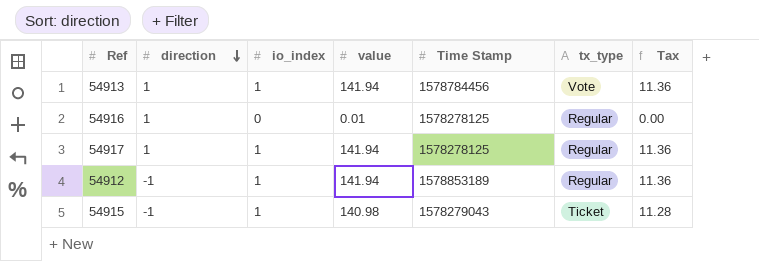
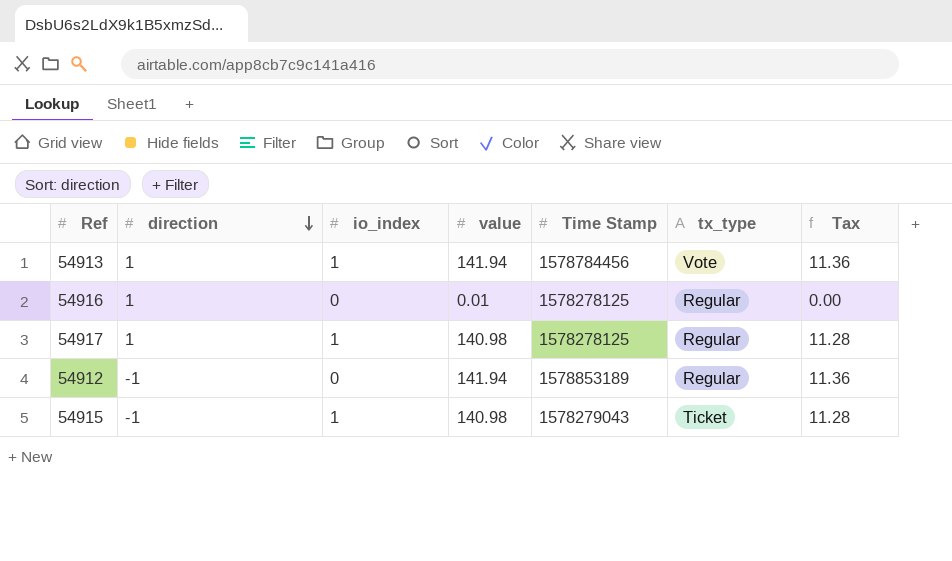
54917 | value: 141.94 -> 140.98
54917 | Tax: 11.36 -> 11.28
54912 | io_index: 1 -> 0

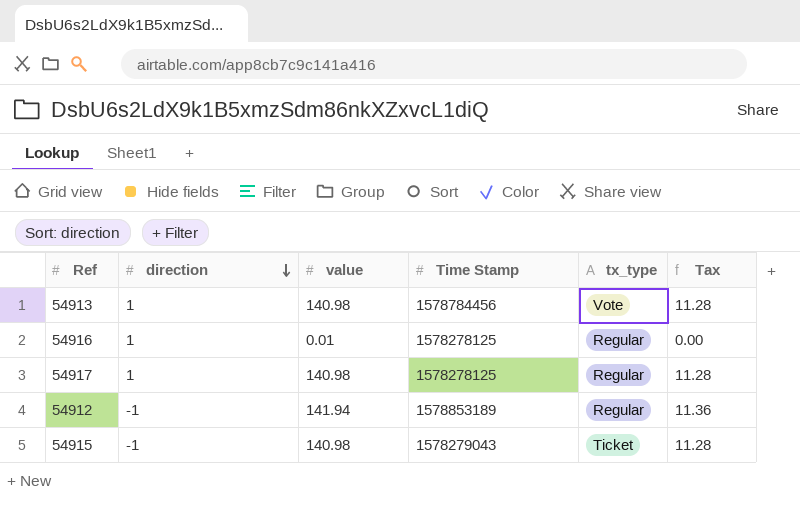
column io_index | position: 3 -> none
54913 | value: 141.94 -> 140.98
54913 | Tax: 11.36 -> 11.28

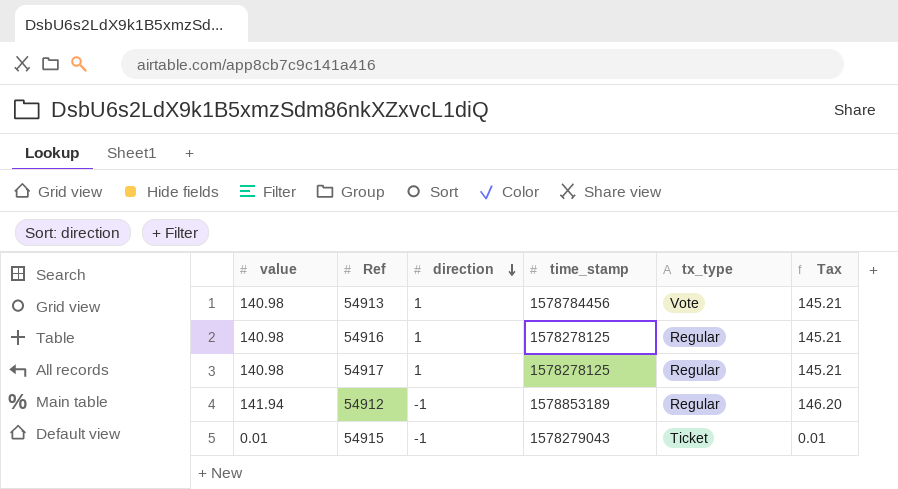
column value | position: 3 -> 1
column name: Time Stamp -> time_stamp
column Tax | formula: [value] * 0.08 -> [value] * 1.03
54916 | value: 0.01 -> 140.98
54915 | value: 140.98 -> 0.01

